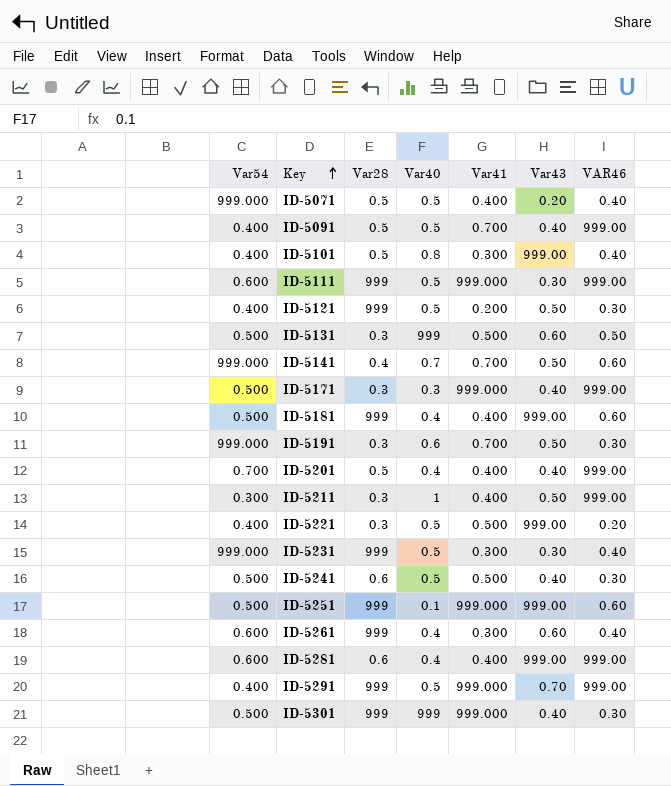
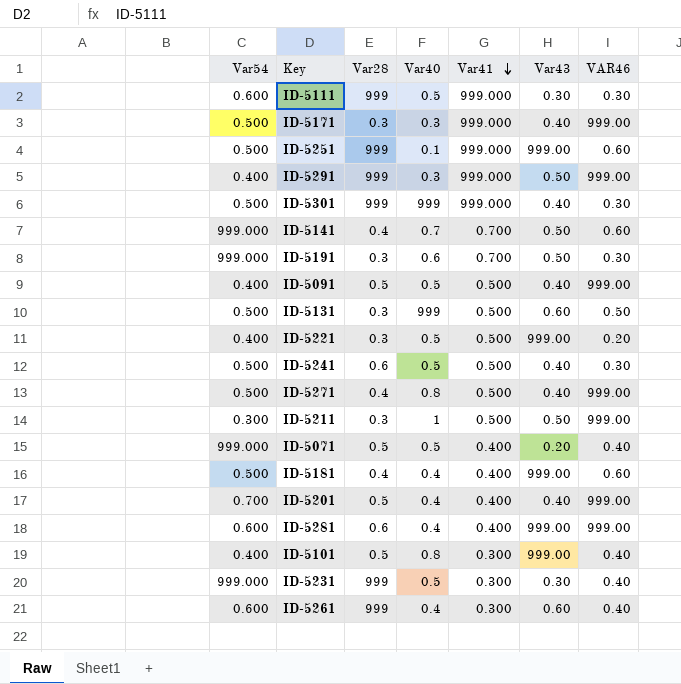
row order: Key ascending -> Var41 descending
row ID-5121: 0.400 | 999 | 0.5 | 0.200 | 0.50 | 0.30 -> none
ID-5111 | VAR46: 999.00 -> 0.30
ID-5291 | Var40: 0.5 -> 0.3
ID-5291 | Var43: 0.70 -> 0.50
ID-5091 | Var41: 0.700 -> 0.500
row ID-5271: none -> 0.500 | 0.4 | 0.8 | 0.500 | 0.40 | 999.00
ID-5211 | Var41: 0.400 -> 0.500
ID-5181 | Var28: 999 -> 0.4

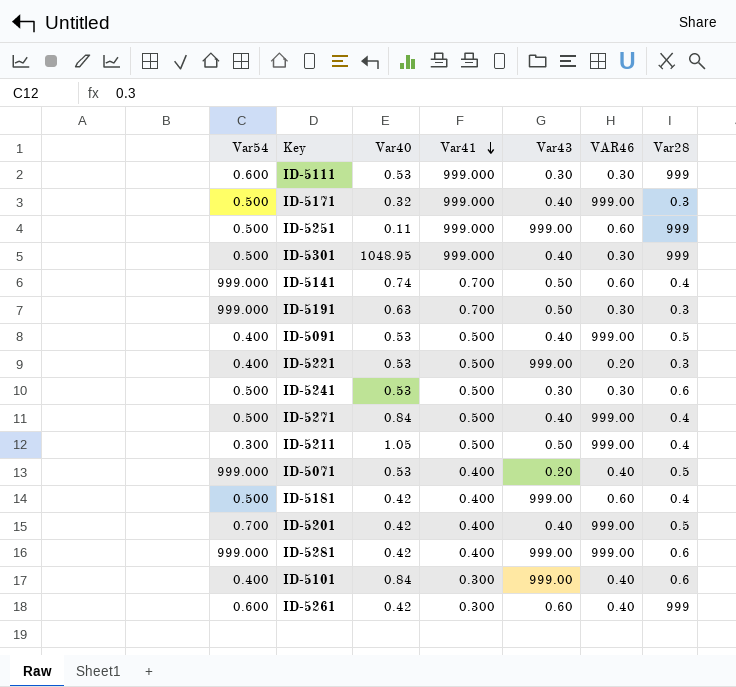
column Var28 | position: 3 -> 7
row ID-5291: 0.400 | 999 | 0.3 | 999.000 | 0.50 | 999.00 -> none
row ID-5131: 0.500 | 0.3 | 999 | 0.500 | 0.60 | 0.50 -> none
row ID-5231: 999.000 | 999 | 0.5 | 0.300 | 0.30 | 0.40 -> none
ID-5111 | Var40: 0.5 -> 0.53
ID-5171 | Var40: 0.3 -> 0.32
ID-5251 | Var40: 0.1 -> 0.11
ID-5301 | Var40: 999 -> 1048.95
ID-5141 | Var40: 0.7 -> 0.74
ID-5191 | Var40: 0.6 -> 0.63
ID-5091 | Var40: 0.5 -> 0.53
ID-5221 | Var40: 0.5 -> 0.53
ID-5241 | Var40: 0.5 -> 0.53
ID-5241 | Var43: 0.40 -> 0.30
ID-5271 | Var40: 0.8 -> 0.84
ID-5211 | Var40: 1 -> 1.05
ID-5211 | Var28: 0.3 -> 0.4
ID-5071 | Var40: 0.5 -> 0.53
ID-5181 | Var40: 0.4 -> 0.42
ID-5201 | Var40: 0.4 -> 0.42
ID-5281 | Var54: 0.600 -> 999.000
ID-5281 | Var40: 0.4 -> 0.42
ID-5101 | Var40: 0.8 -> 0.84
ID-5101 | Var28: 0.5 -> 0.6
ID-5261 | Var40: 0.4 -> 0.42

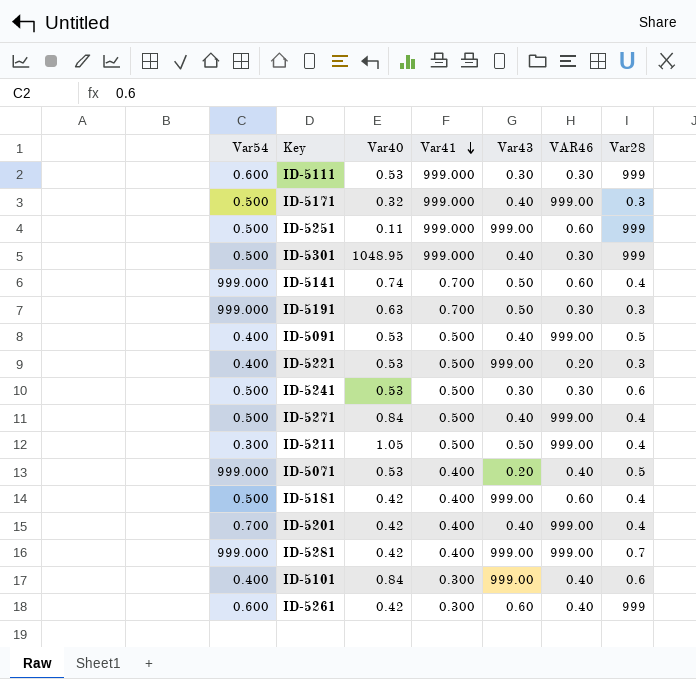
ID-5201 | Var28: 0.5 -> 0.4
ID-5281 | Var28: 0.6 -> 0.7

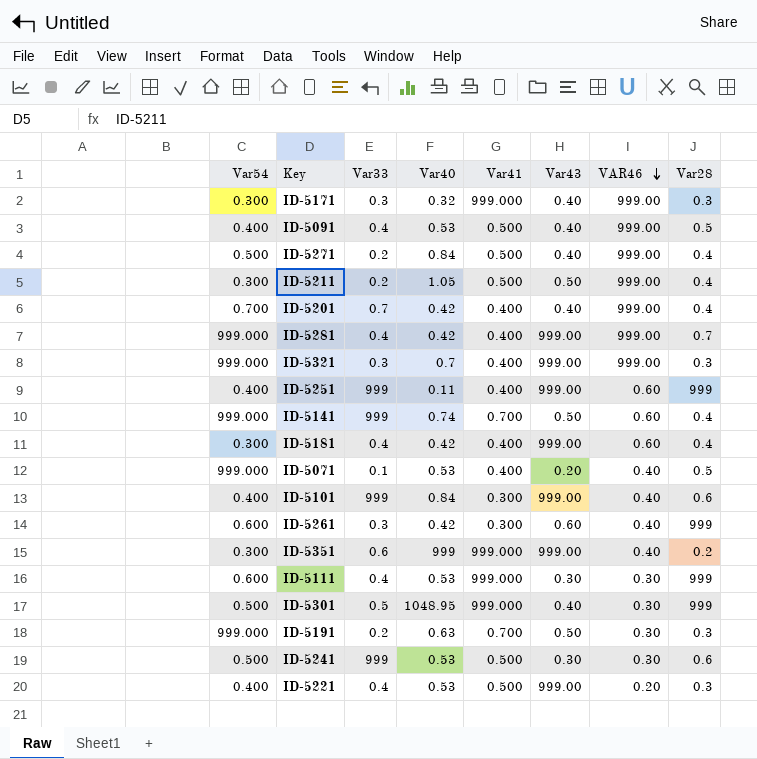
row order: Var41 descending -> VAR46 descending
column Var33 | position: none -> 3
ID-5171 | Var54: 0.500 -> 0.300
row ID-5321: none -> 999.000 | 0.3 | 0.7 | 0.400 | 999.00 | 999.00 | 0.3
ID-5251 | Var54: 0.500 -> 0.400
ID-5251 | Var41: 999.000 -> 0.400
ID-5181 | Var54: 0.500 -> 0.300
row ID-5351: none -> 0.300 | 0.6 | 999 | 999.000 | 999.00 | 0.40 | 0.2

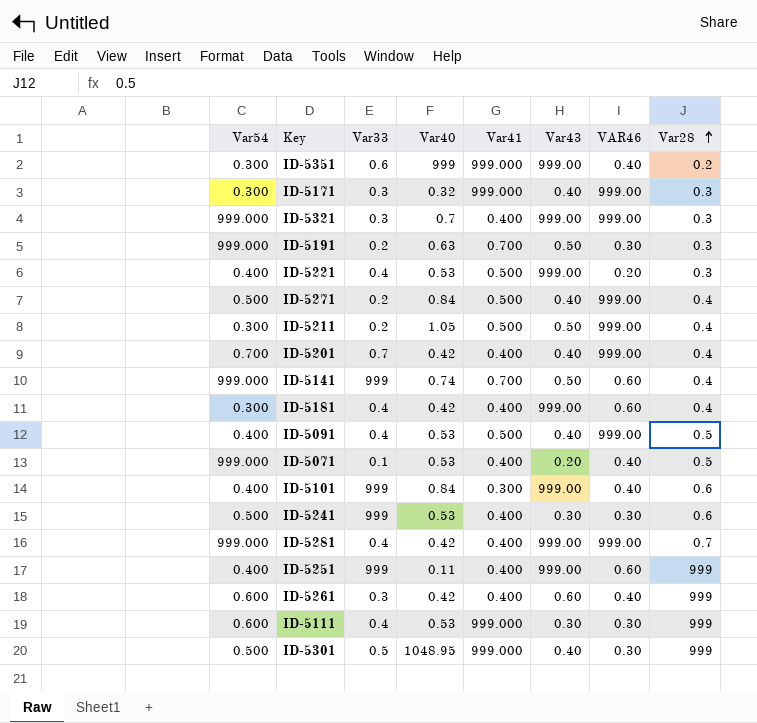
row order: VAR46 descending -> Var28 ascending
ID-5241 | Var41: 0.500 -> 0.400
ID-5261 | Var41: 0.300 -> 0.400

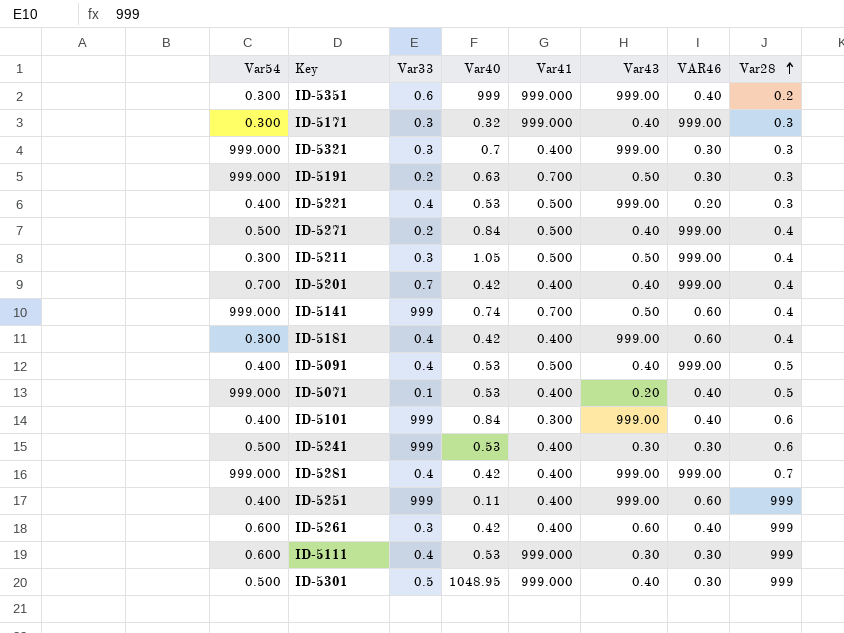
ID-5321 | VAR46: 999.00 -> 0.30
ID-5211 | Var33: 0.2 -> 0.3

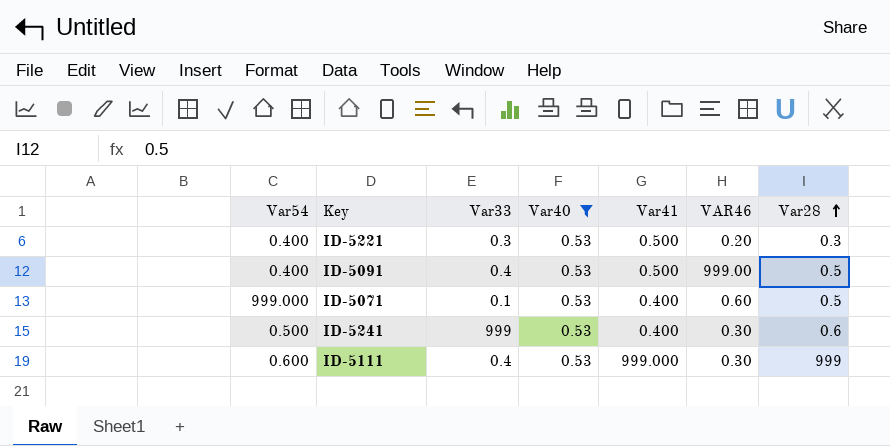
filter: none -> Var40 = 0.53
column Var43 | position: 6 -> none
ID-5221 | Var33: 0.4 -> 0.3
ID-5071 | VAR46: 0.40 -> 0.60

